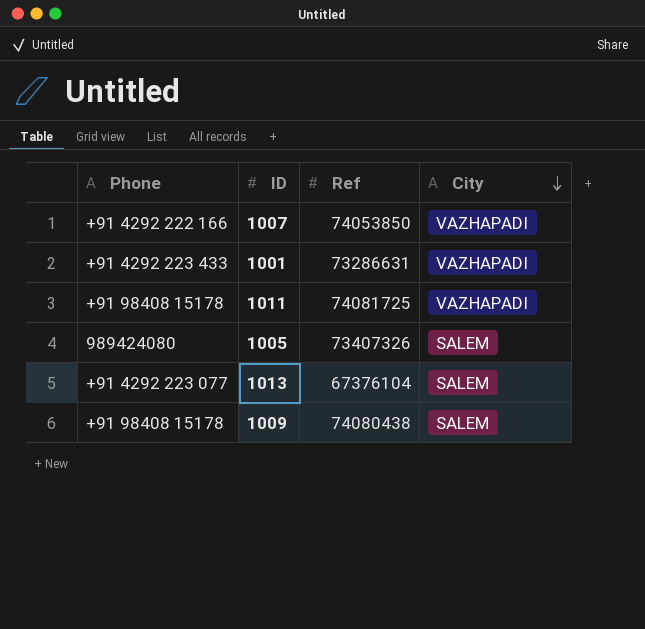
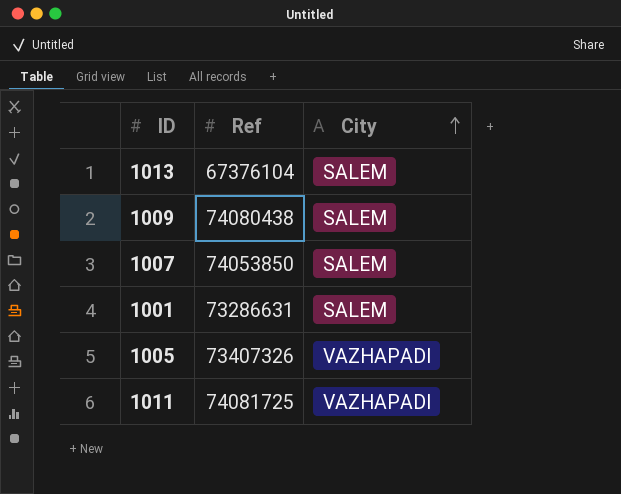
row order: City descending -> City ascending
column Phone | position: 1 -> none
1007 | City: VAZHAPADI -> SALEM
1001 | City: VAZHAPADI -> SALEM
1005 | City: SALEM -> VAZHAPADI

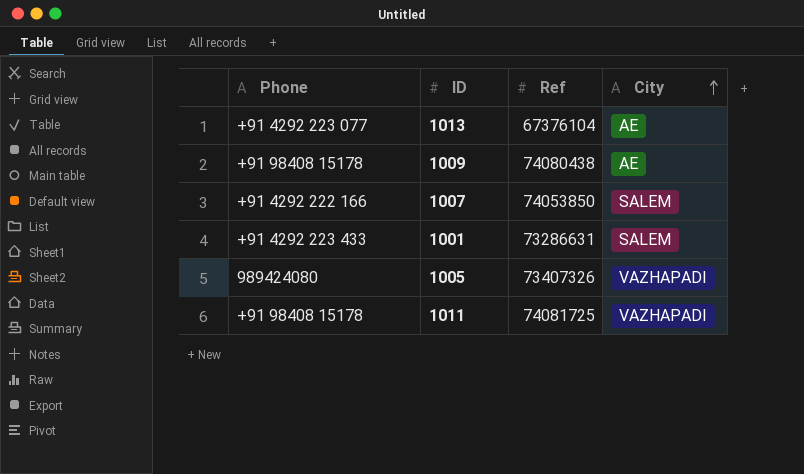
column Phone | position: none -> 1
1013 | City: SALEM -> AE
1009 | City: SALEM -> AE

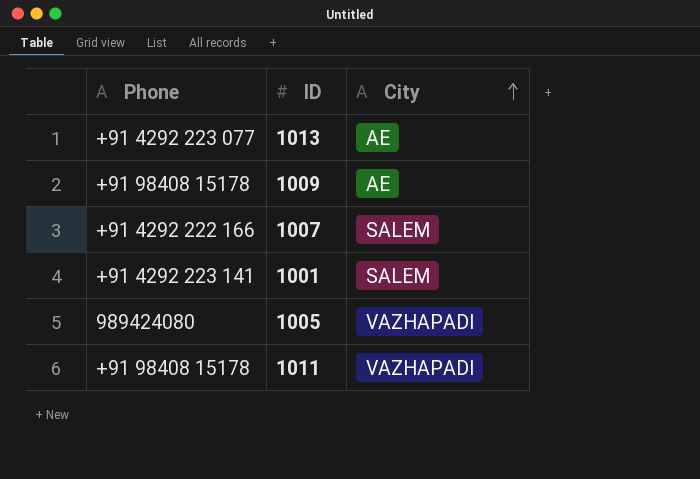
column Ref | position: 3 -> none
1001 | Phone: +91 4292 223 433 -> +91 4292 223 141

